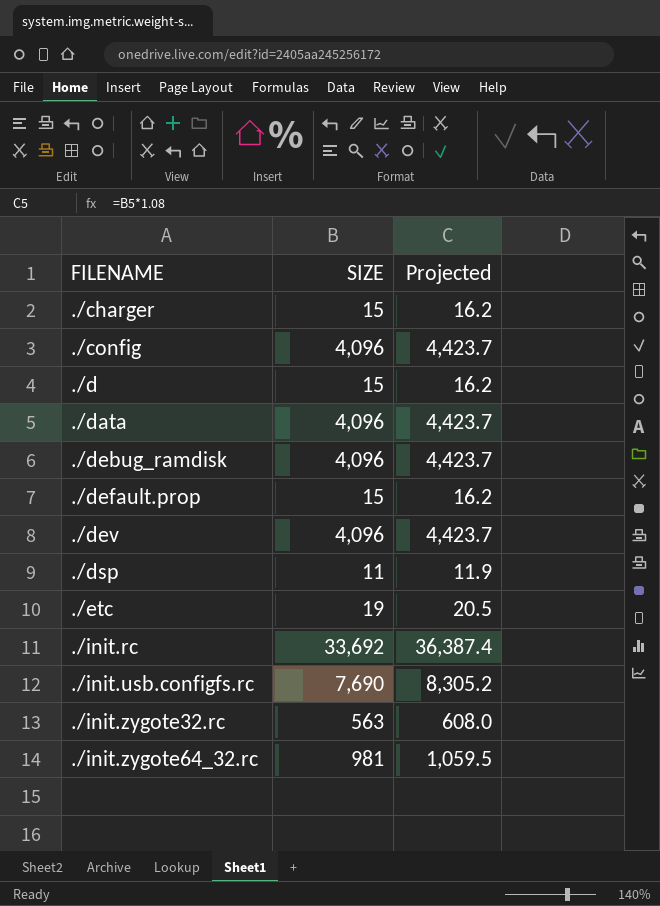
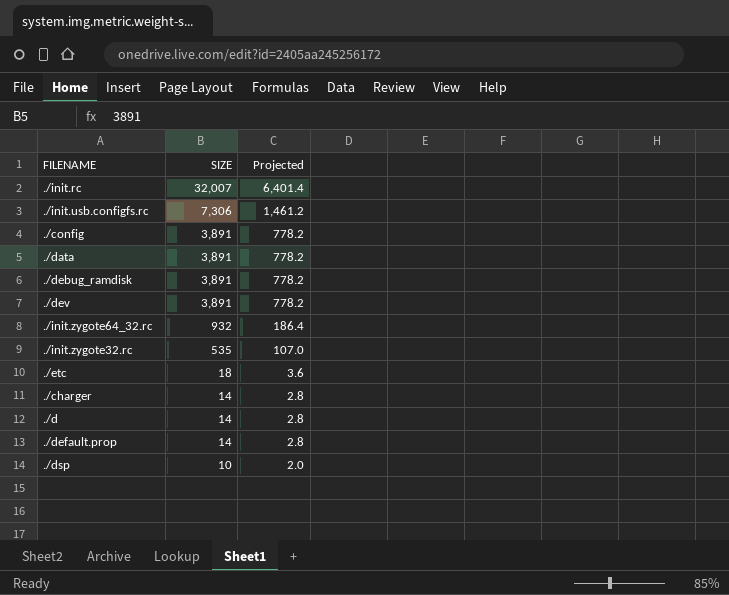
row order: FILENAME ascending -> SIZE descending
column Projected | formula: [SIZE] * 1.08 -> [SIZE] * 0.2
./init.rc | SIZE: 33,692 -> 32,007
./init.usb.configfs.rc | SIZE: 7,690 -> 7,306
./config | SIZE: 4,096 -> 3,891
./data | SIZE: 4,096 -> 3,891
./debug_ramdisk | SIZE: 4,096 -> 3,891
./dev | SIZE: 4,096 -> 3,891
./init.zygote64_32.rc | SIZE: 981 -> 932
./init.zygote32.rc | SIZE: 563 -> 535
./etc | SIZE: 19 -> 18
./charger | SIZE: 15 -> 14
./d | SIZE: 15 -> 14
./default.prop | SIZE: 15 -> 14
./dsp | SIZE: 11 -> 10

